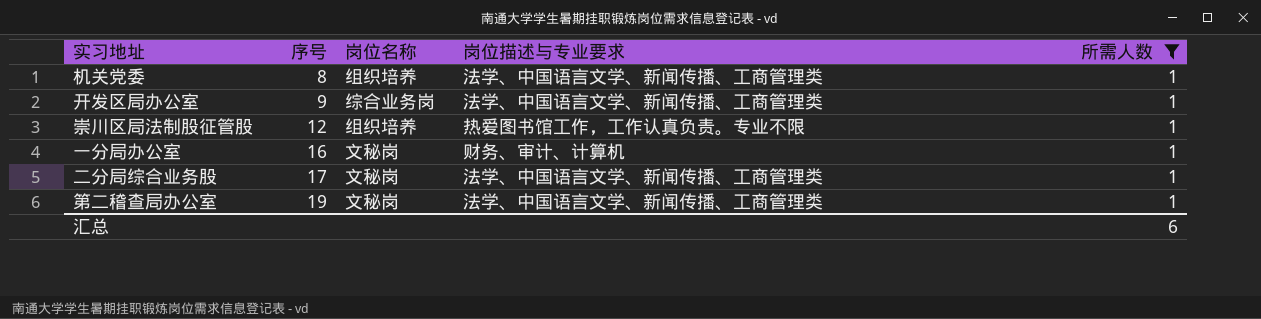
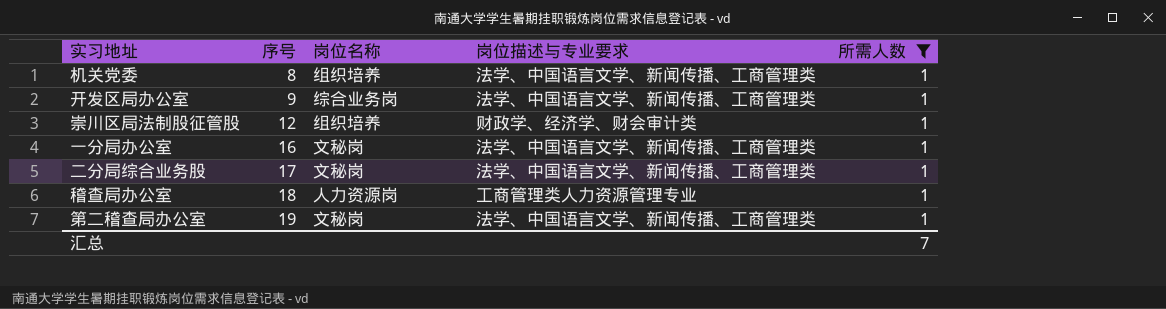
崇川区局法制股征管股 | 岗位描述与专业要求: 热爱图书馆工作，工作认真负责。专业不限 -> 财政学、经济学、财会审计类
一分局办公室 | 岗位描述与专业要求: 财务、审计、计算机 -> 法学、中国语言文学、新闻传播、工商管理类
row 稽查局办公室: none -> 18 | 人力资源岗 | 工商管理类人力资源管理专业 | 1
汇总 | 所需人数: 6 -> 7

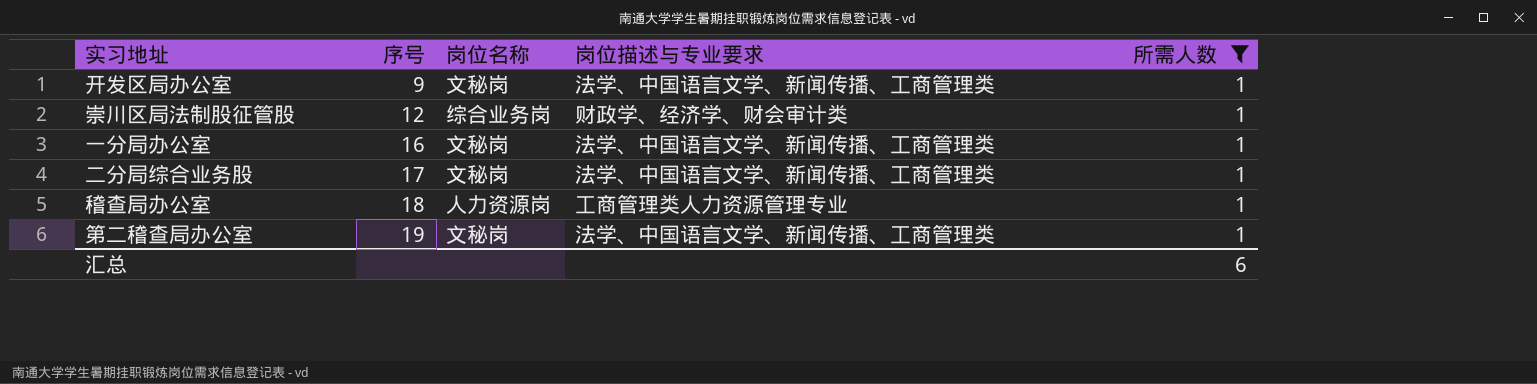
row 机关党委: 8 | 组织培养 | 法学、中国语言文学、新闻传播、工商管理类 | 1 -> none
开发区局办公室 | 岗位名称: 综合业务岗 -> 文秘岗
崇川区局法制股征管股 | 岗位名称: 组织培养 -> 综合业务岗
汇总 | 所需人数: 7 -> 6

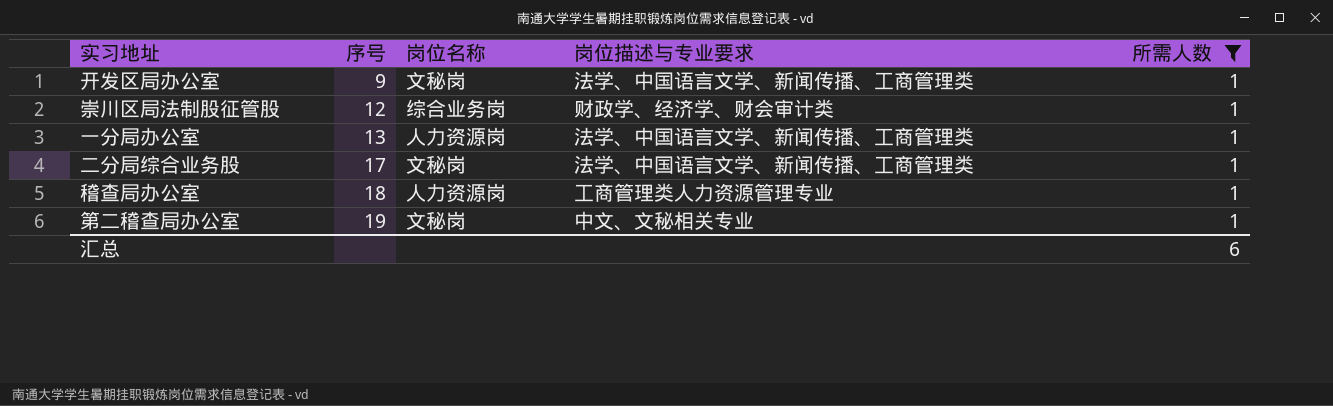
一分局办公室 | 序号: 16 -> 13
一分局办公室 | 岗位名称: 文秘岗 -> 人力资源岗
第二稽查局办公室 | 岗位描述与专业要求: 法学、中国语言文学、新闻传播、工商管理类 -> 中文、文秘相关专业

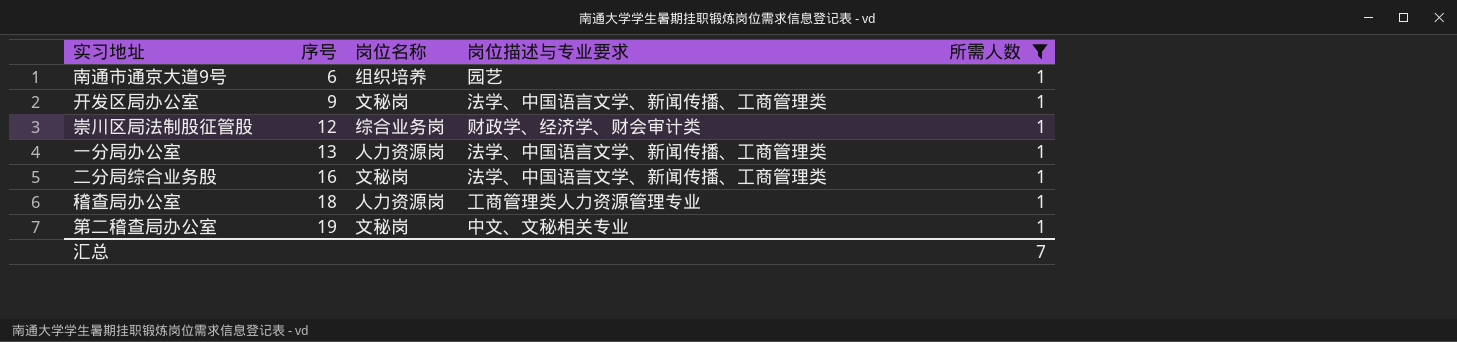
row 南通市通京大道9号: none -> 6 | 组织培养 | 园艺 | 1
二分局综合业务股 | 序号: 17 -> 16
汇总 | 所需人数: 6 -> 7

